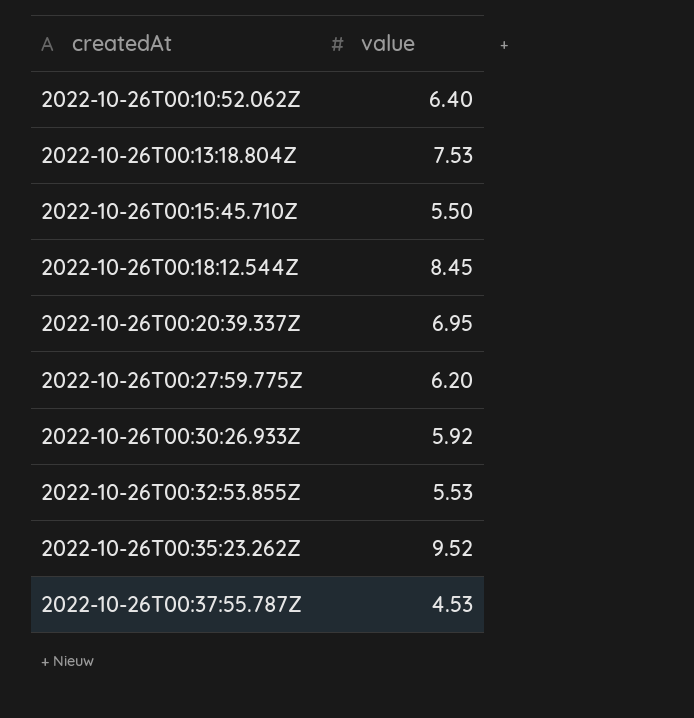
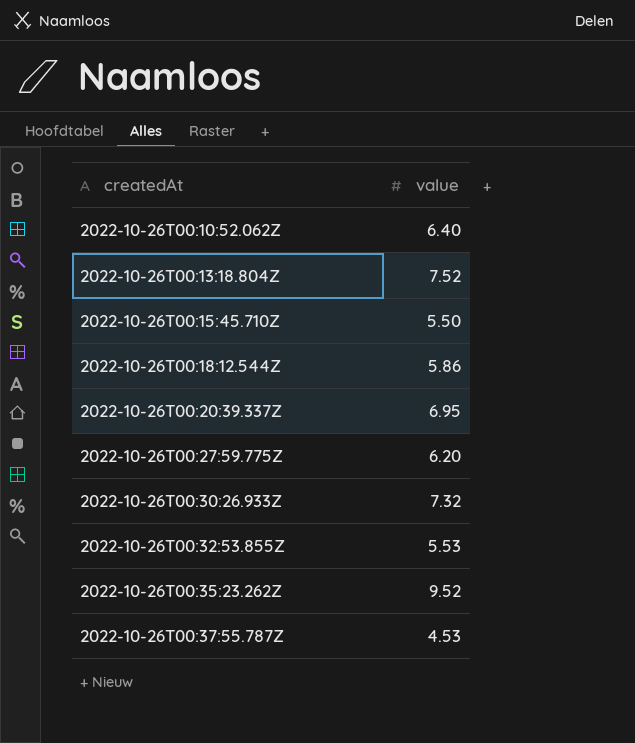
2022-10-26T00:13:18.804Z | value: 7.53 -> 7.52
2022-10-26T00:18:12.544Z | value: 8.45 -> 5.86
2022-10-26T00:30:26.933Z | value: 5.92 -> 7.32

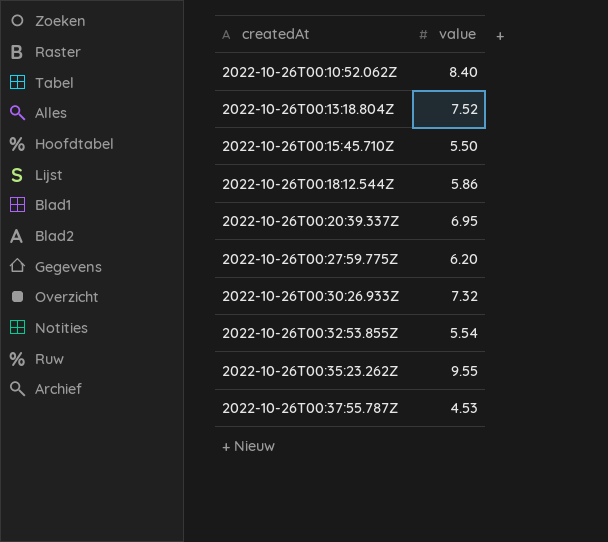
2022-10-26T00:10:52.062Z | value: 6.40 -> 8.40
2022-10-26T00:32:53.855Z | value: 5.53 -> 5.54
2022-10-26T00:35:23.262Z | value: 9.52 -> 9.55

